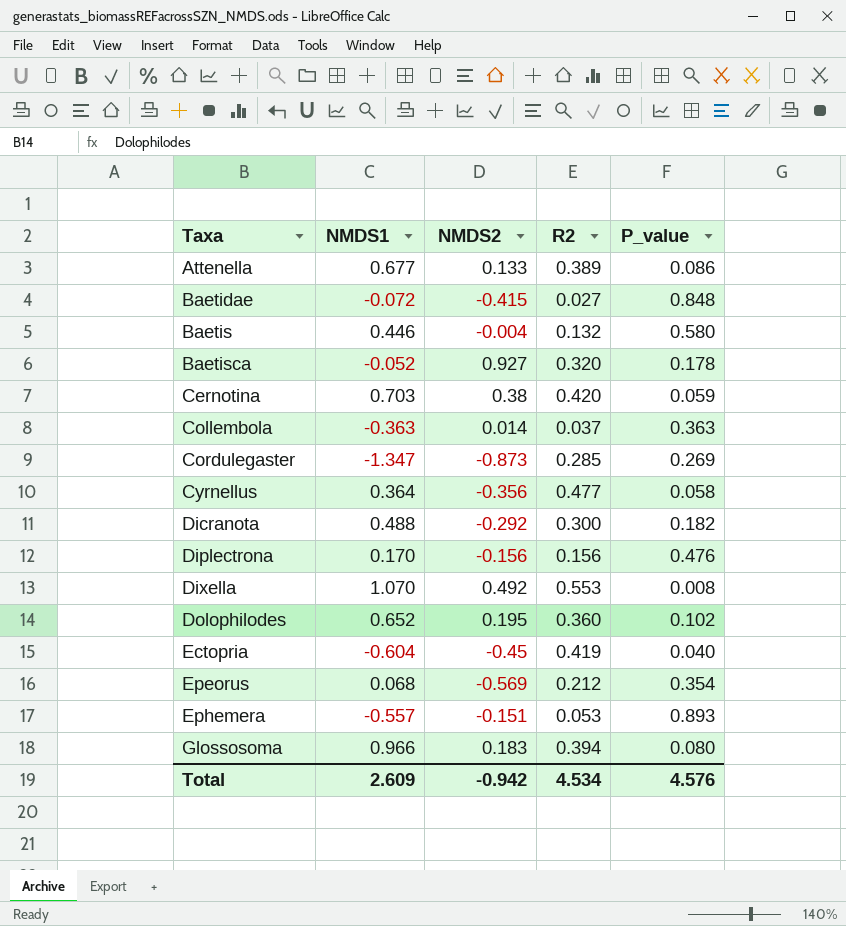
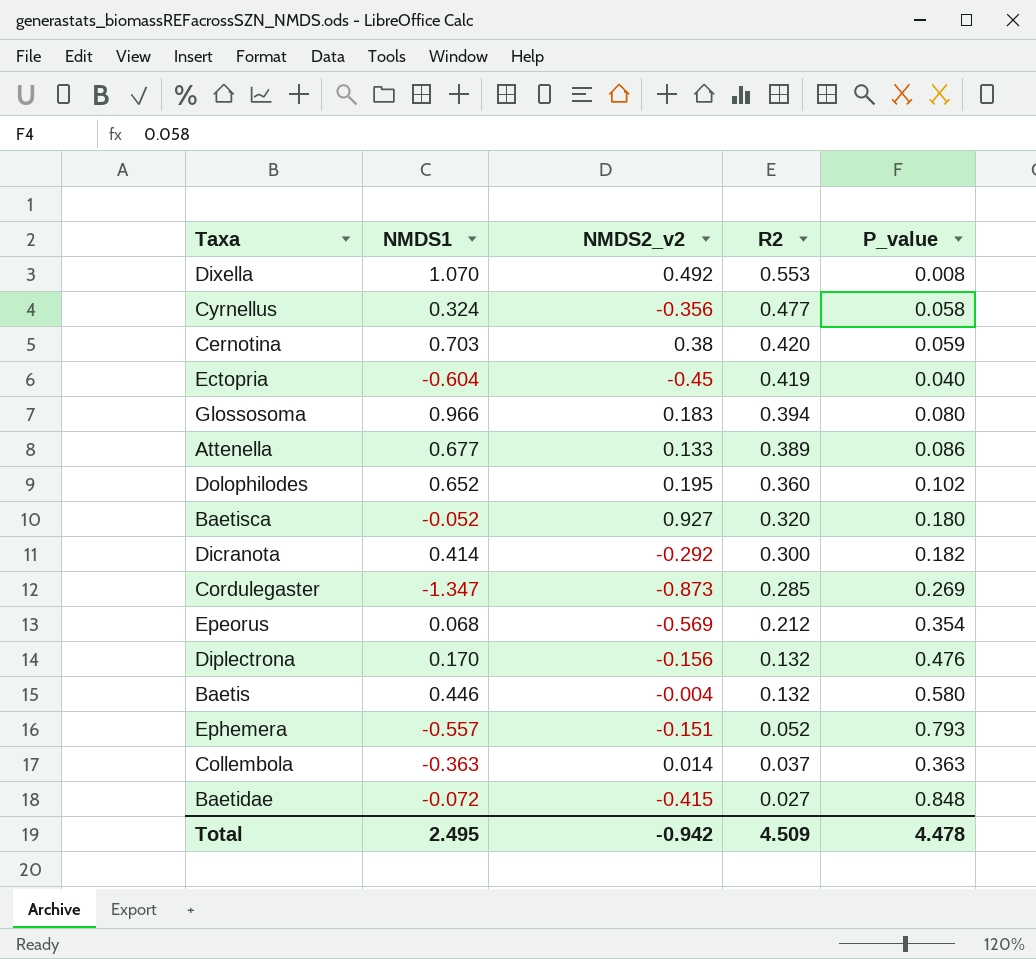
row order: Taxa ascending -> R2 descending
column name: NMDS2 -> NMDS2_v2
Cyrnellus | NMDS1: 0.364 -> 0.324
Baetisca | P_value: 0.178 -> 0.180
Dicranota | NMDS1: 0.488 -> 0.414
Diplectrona | R2: 0.156 -> 0.132
Ephemera | R2: 0.053 -> 0.052
Ephemera | P_value: 0.893 -> 0.793
Total | NMDS1: 2.609 -> 2.495
Total | R2: 4.534 -> 4.509
Total | P_value: 4.576 -> 4.478

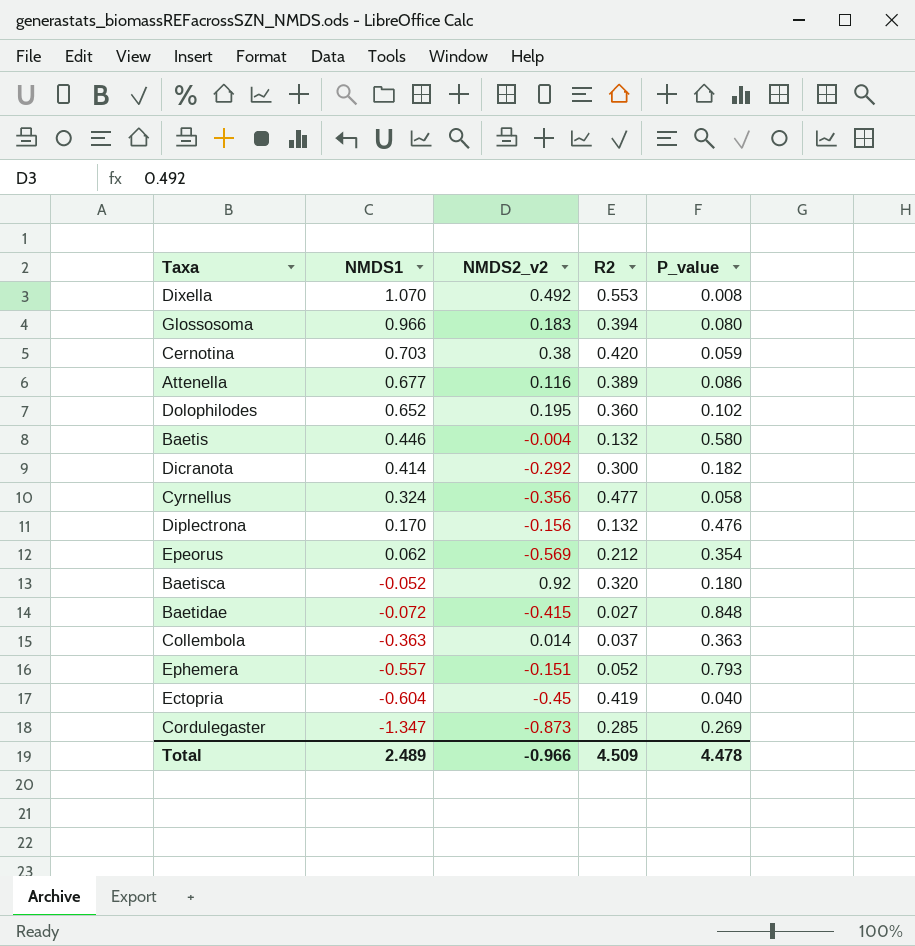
row order: R2 descending -> NMDS1 descending
Attenella | NMDS2_v2: 0.133 -> 0.116
Epeorus | NMDS1: 0.068 -> 0.062
Baetisca | NMDS2_v2: 0.927 -> 0.92
Total | NMDS1: 2.495 -> 2.489
Total | NMDS2_v2: -0.942 -> -0.966

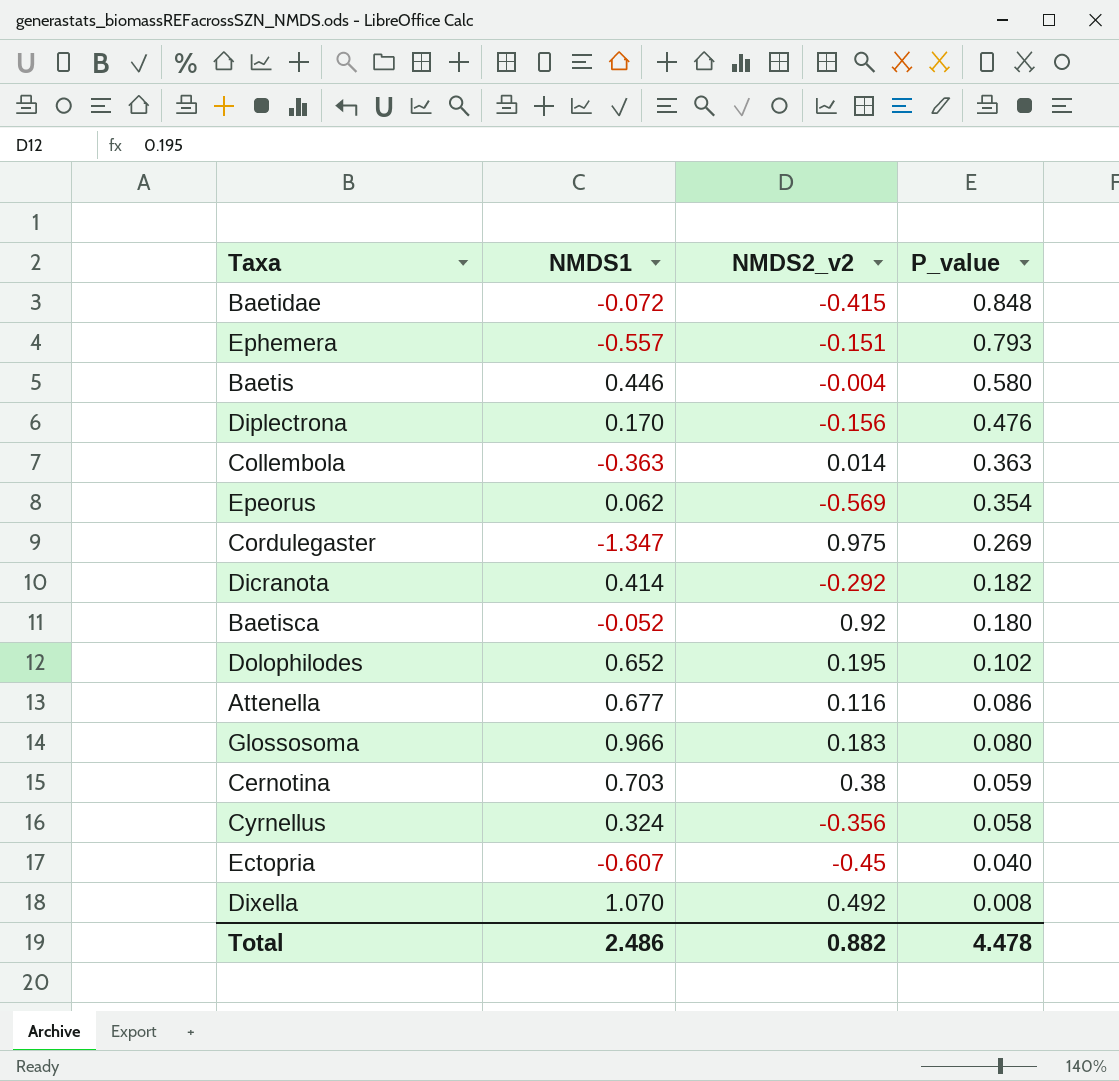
row order: NMDS1 descending -> P_value descending
column R2 | position: 4 -> none
Cordulegaster | NMDS2_v2: -0.873 -> 0.975
Ectopria | NMDS1: -0.604 -> -0.607
Total | NMDS1: 2.489 -> 2.486
Total | NMDS2_v2: -0.966 -> 0.882

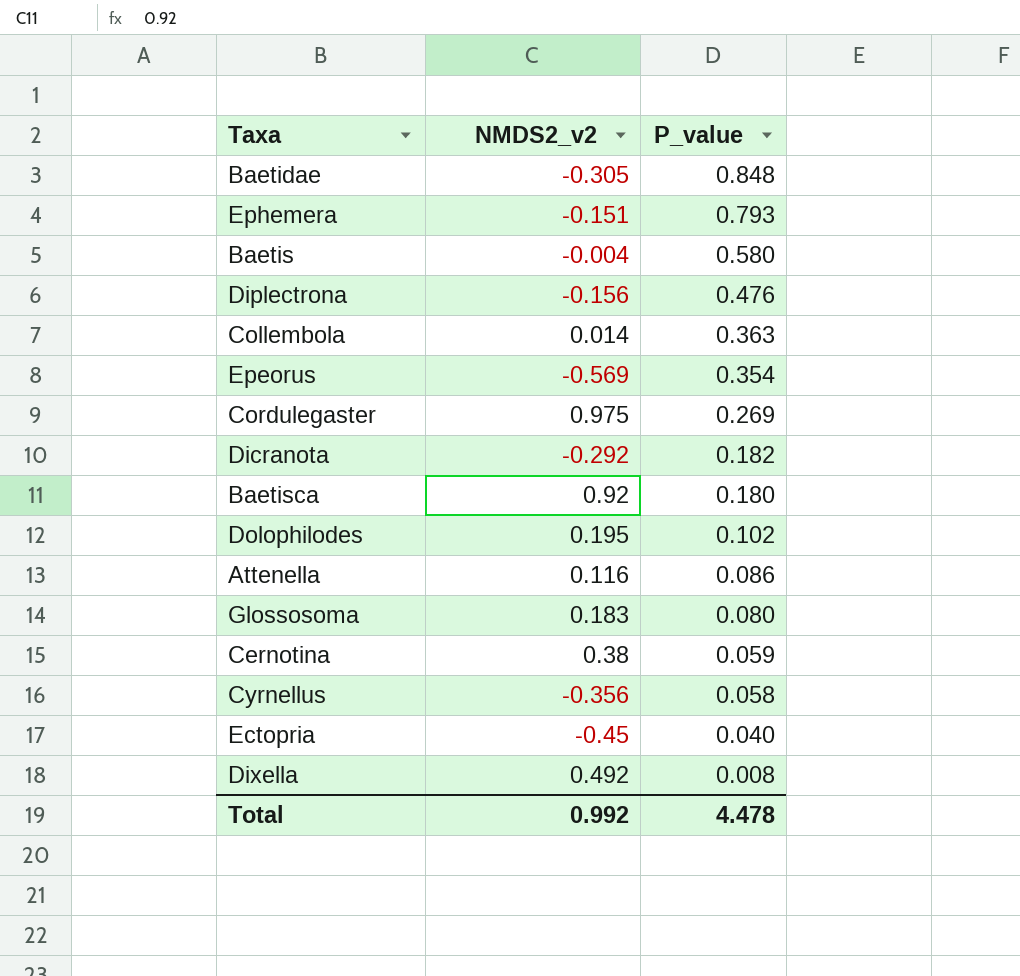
column NMDS1 | position: 2 -> none
Baetidae | NMDS2_v2: -0.415 -> -0.305
Total | NMDS2_v2: 0.882 -> 0.992

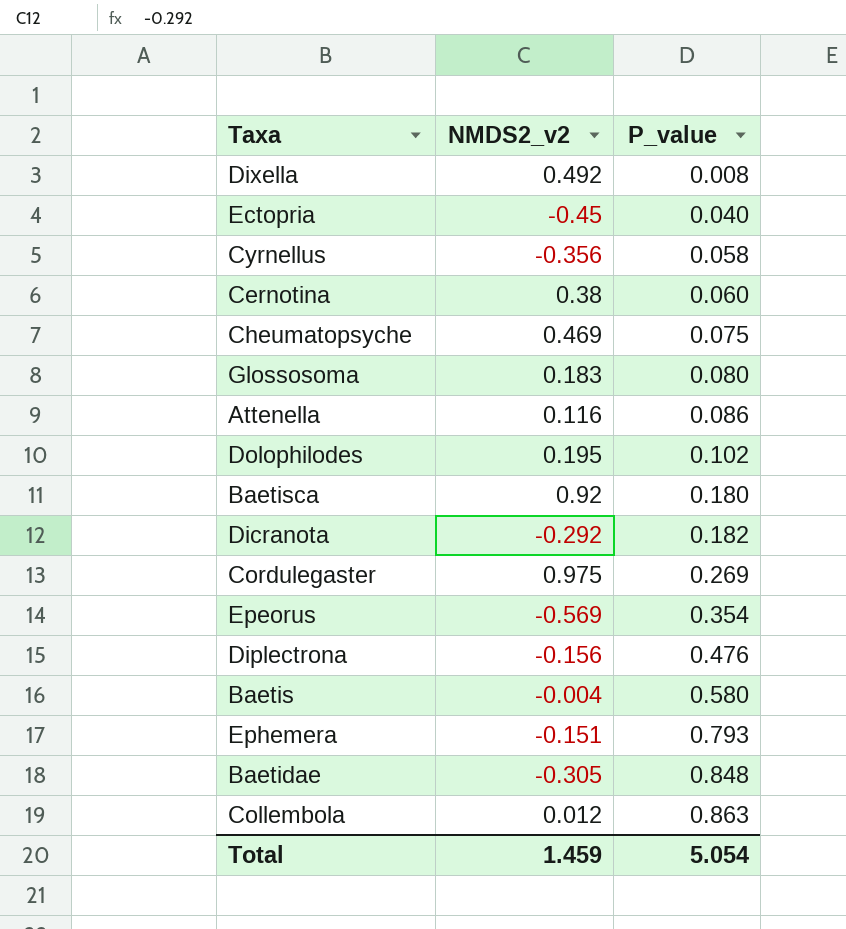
row order: P_value descending -> P_value ascending
Cernotina | P_value: 0.059 -> 0.060
row Cheumatopsyche: none -> 0.469 | 0.075
Collembola | NMDS2_v2: 0.014 -> 0.012
Collembola | P_value: 0.363 -> 0.863
Total | NMDS2_v2: 0.992 -> 1.459
Total | P_value: 4.478 -> 5.054

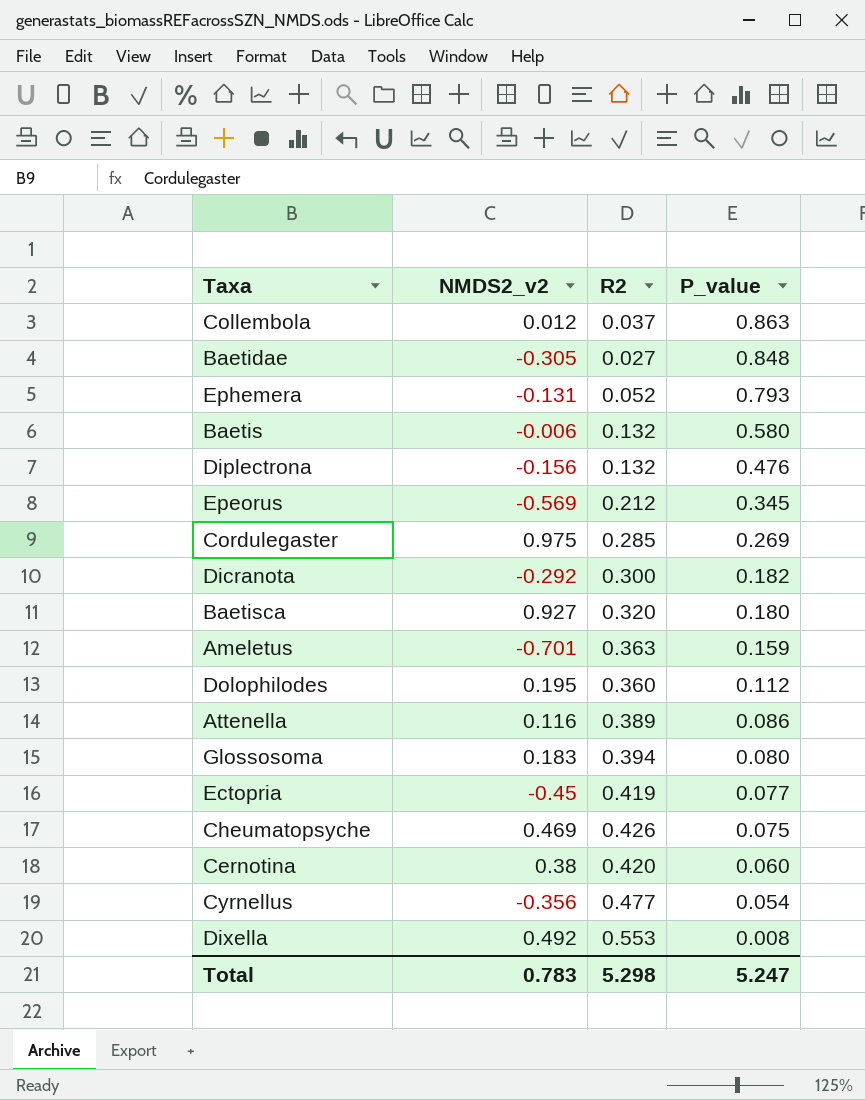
row order: P_value ascending -> P_value descending
column R2 | position: none -> 3
Ephemera | NMDS2_v2: -0.151 -> -0.131
Baetis | NMDS2_v2: -0.004 -> -0.006
Epeorus | P_value: 0.354 -> 0.345
Baetisca | NMDS2_v2: 0.92 -> 0.927
row Ameletus: none -> -0.701 | 0.363 | 0.159
Dolophilodes | P_value: 0.102 -> 0.112
Ectopria | P_value: 0.040 -> 0.077
Cyrnellus | P_value: 0.058 -> 0.054
Total | NMDS2_v2: 1.459 -> 0.783
Total | P_value: 5.054 -> 5.247

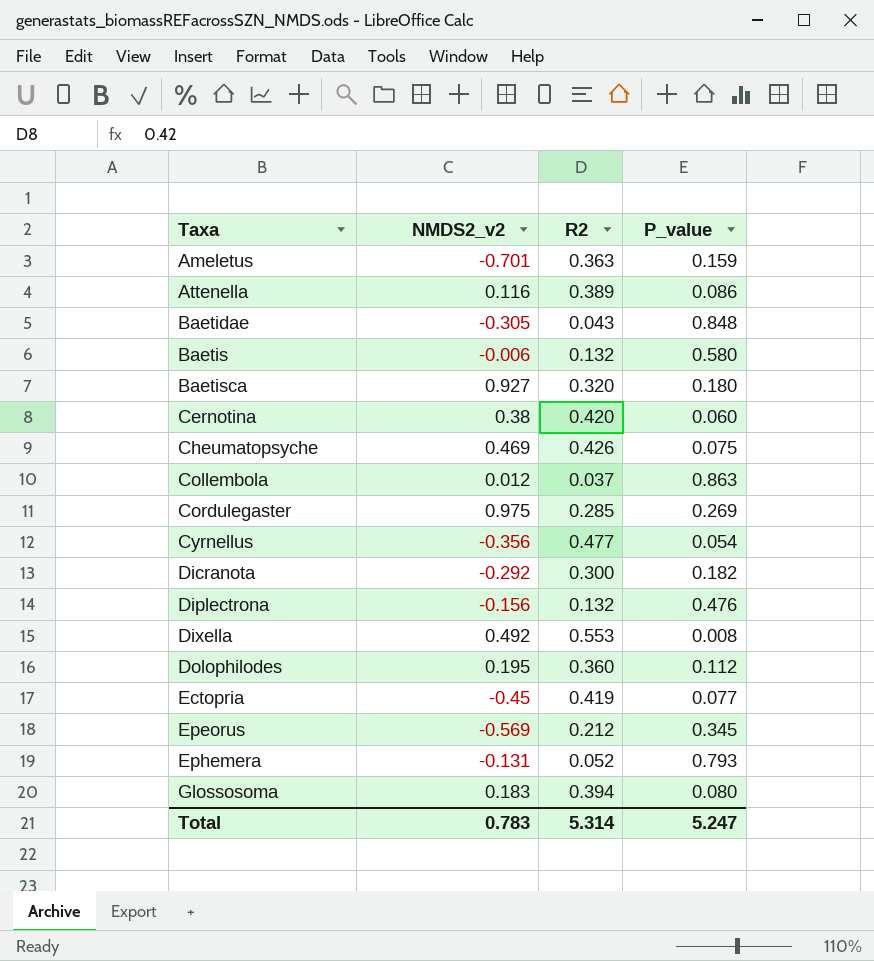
row order: P_value descending -> Taxa ascending
Baetidae | R2: 0.027 -> 0.043
Total | R2: 5.298 -> 5.314

